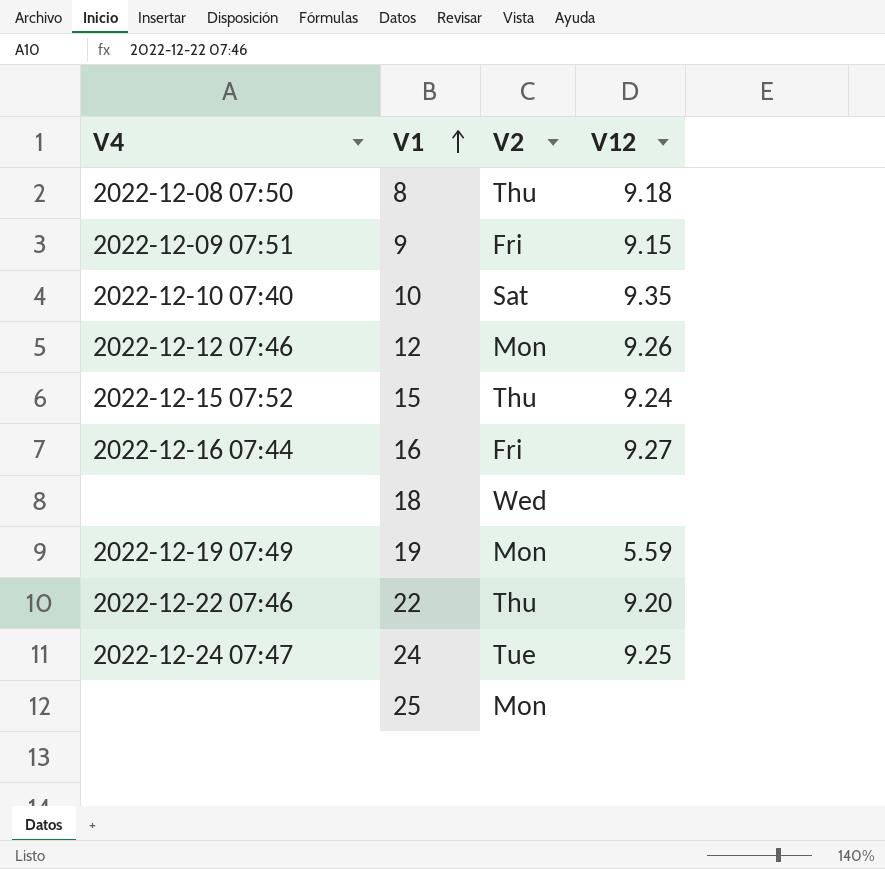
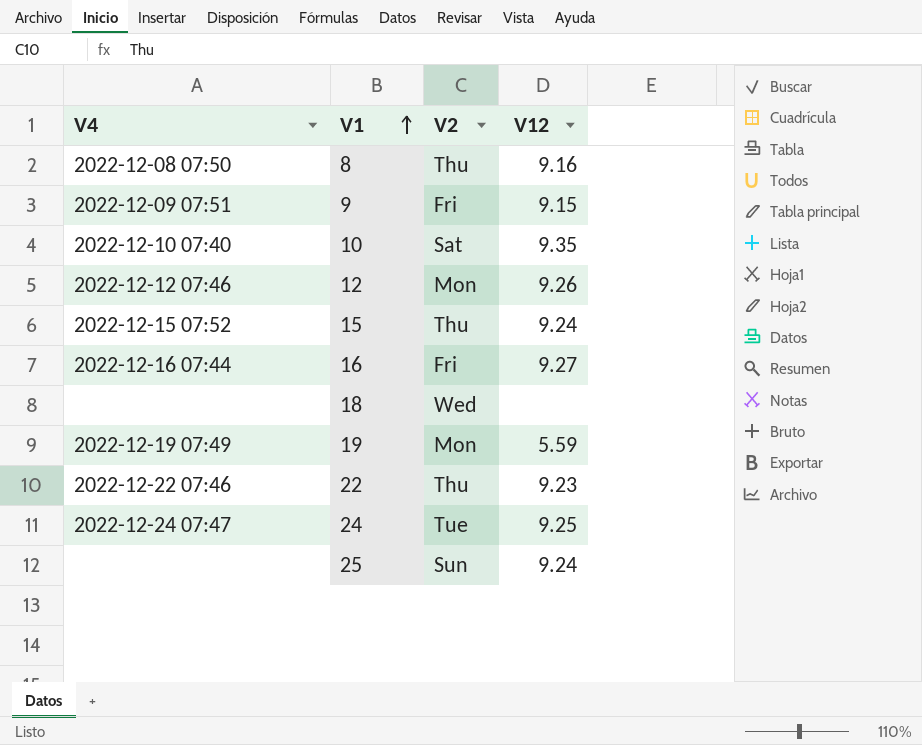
8 | V12: 9.18 -> 9.16
22 | V12: 9.20 -> 9.23
25 | V2: Mon -> Sun
25 | V12: none -> 9.24

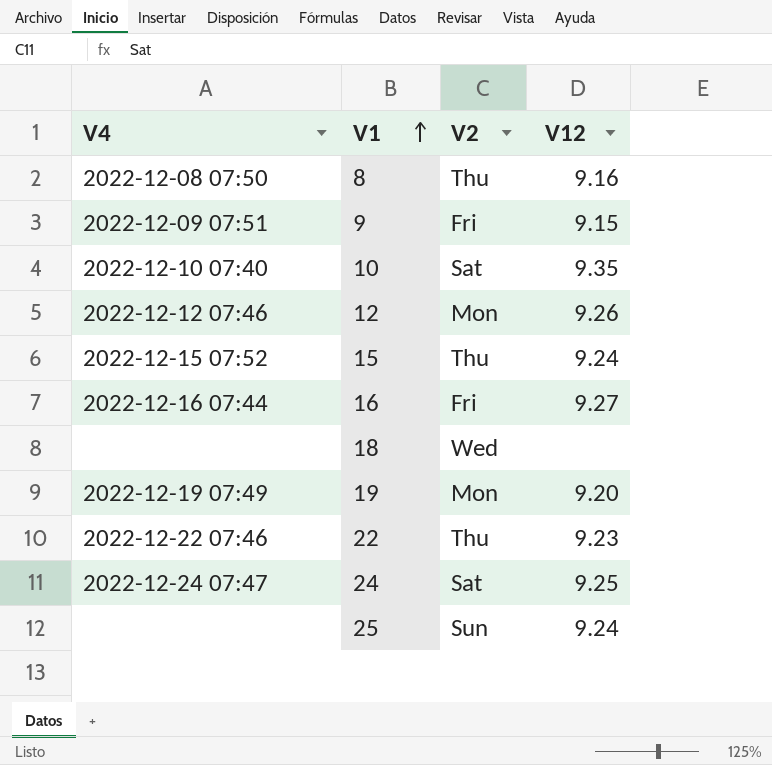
19 | V12: 5.59 -> 9.20
24 | V2: Tue -> Sat

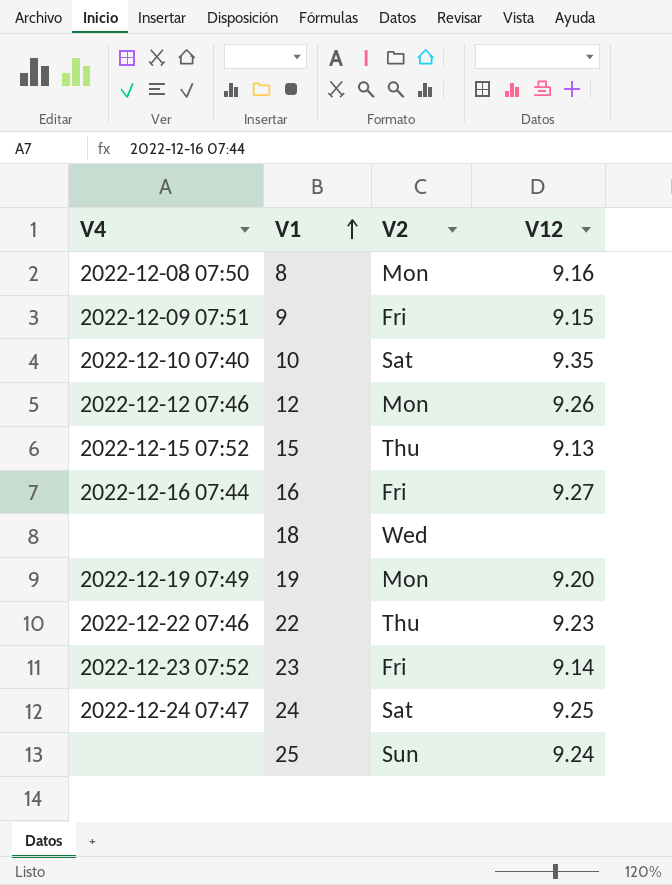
8 | V2: Thu -> Mon
15 | V12: 9.24 -> 9.13
row 23: none -> 2022-12-23 07:52 | Fri | 9.14

